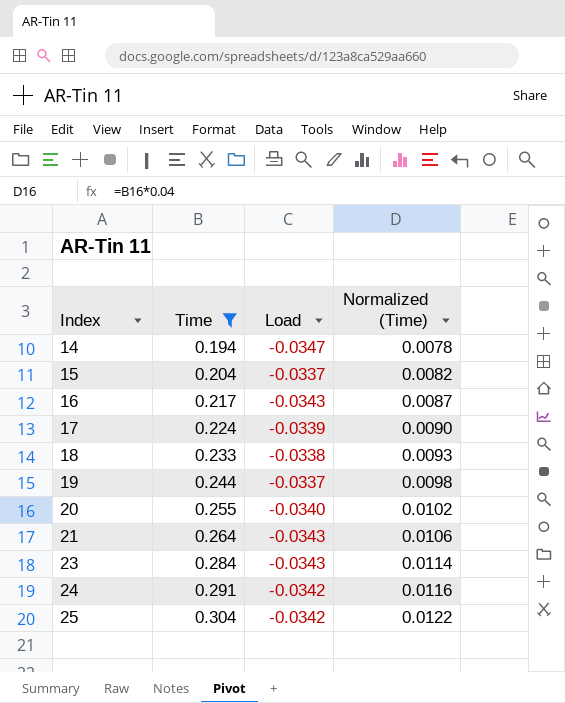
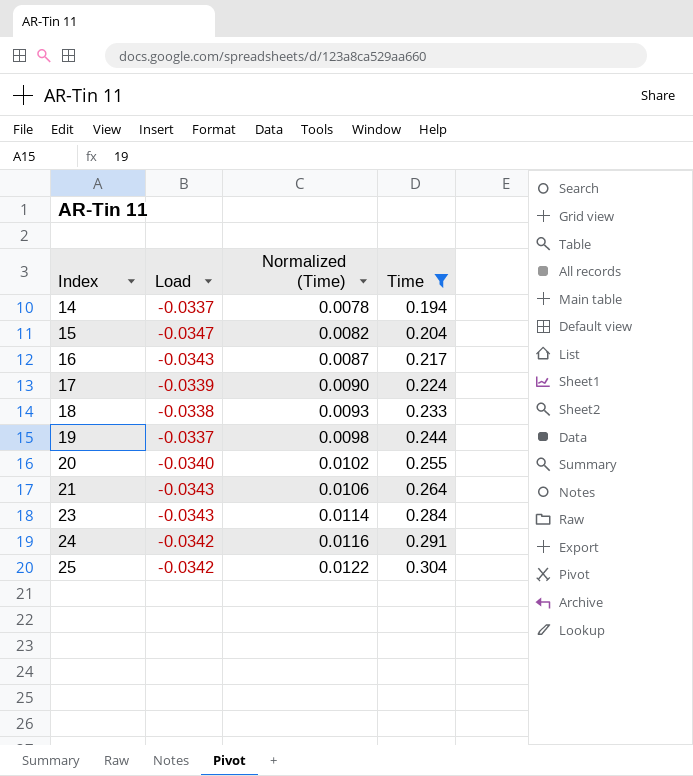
column Time | position: 2 -> 4
14 | Load: -0.0347 -> -0.0337
15 | Load: -0.0337 -> -0.0347

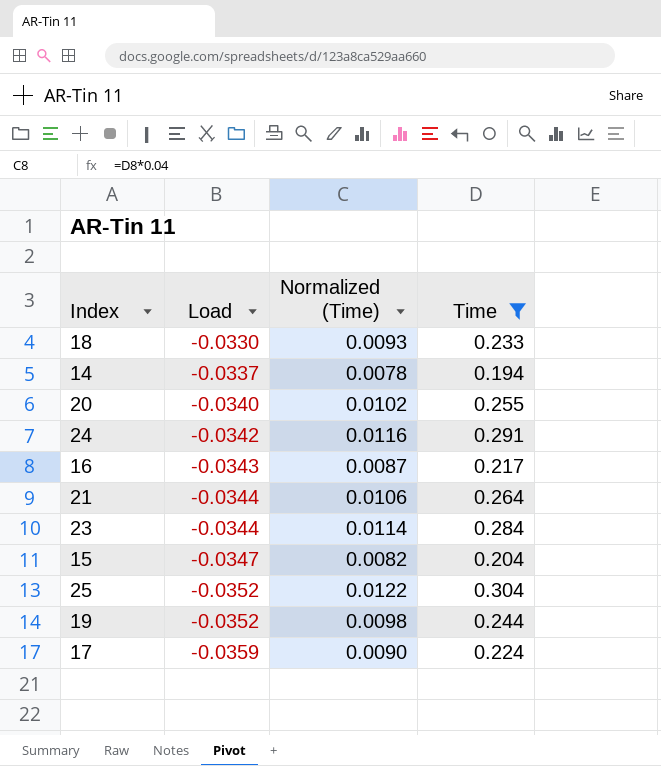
row order: Index ascending -> Load descending
18 | Load: -0.0338 -> -0.0330
21 | Load: -0.0343 -> -0.0344
23 | Load: -0.0343 -> -0.0344
25 | Load: -0.0342 -> -0.0352
19 | Load: -0.0337 -> -0.0352
17 | Load: -0.0339 -> -0.0359

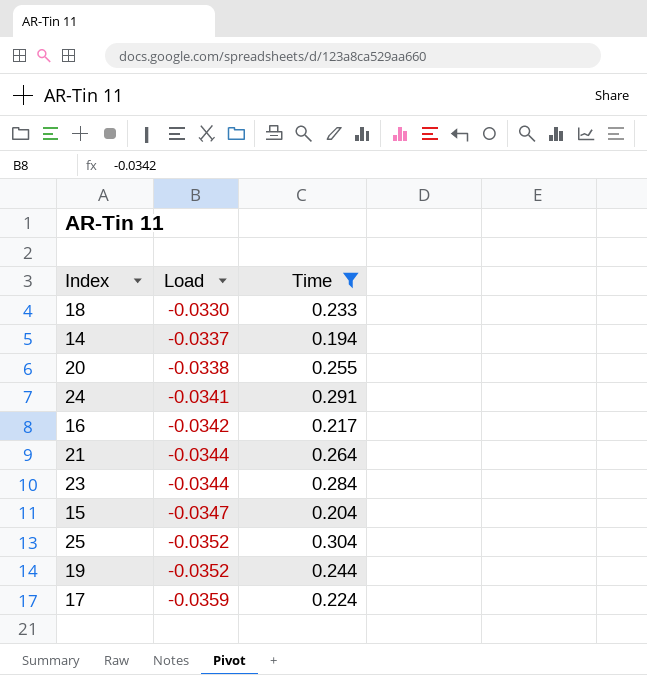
column Normalized (Time) | formula: [Time] * 0.04 -> none
20 | Load: -0.0340 -> -0.0338
24 | Load: -0.0342 -> -0.0341
16 | Load: -0.0343 -> -0.0342

